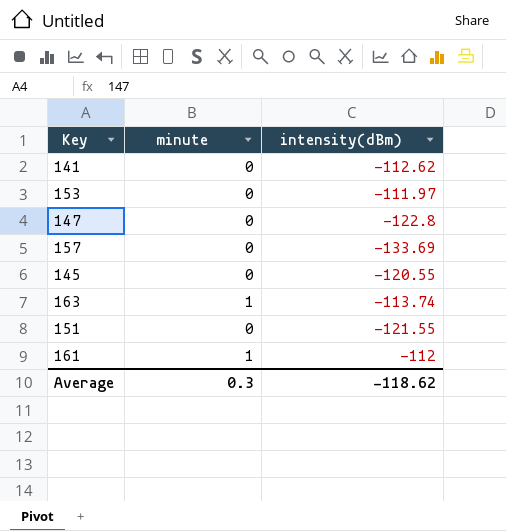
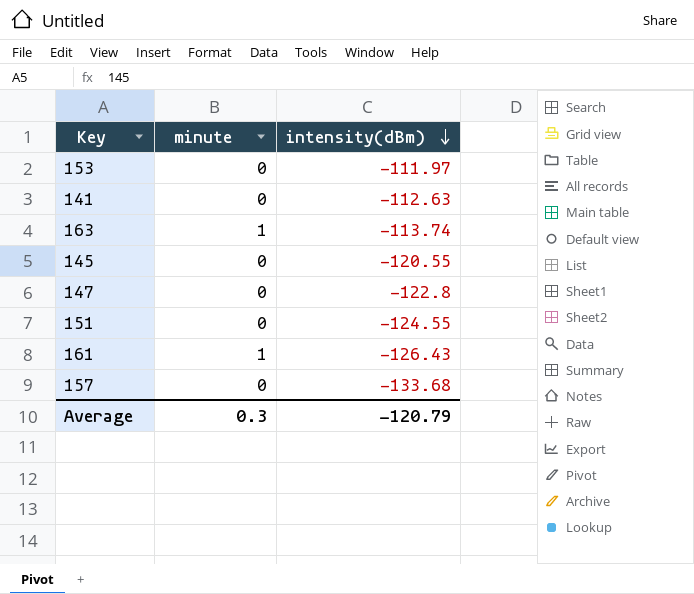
row order: none -> intensity(dBm) descending
141 | intensity(dBm): -112.62 -> -112.63
151 | intensity(dBm): -121.55 -> -124.55
161 | intensity(dBm): -112 -> -126.43
157 | intensity(dBm): -133.69 -> -133.68
Average | intensity(dBm): -118.62 -> -120.79

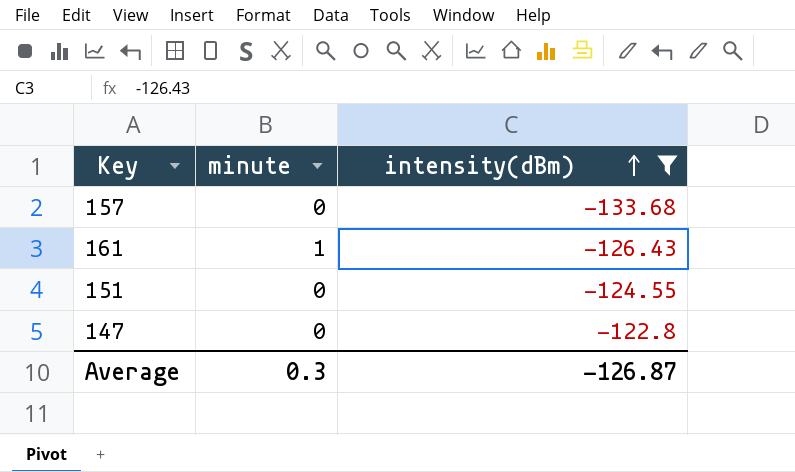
filter: none -> intensity(dBm) <= -122.8
row order: intensity(dBm) descending -> intensity(dBm) ascending
Average | intensity(dBm): -120.79 -> -126.87

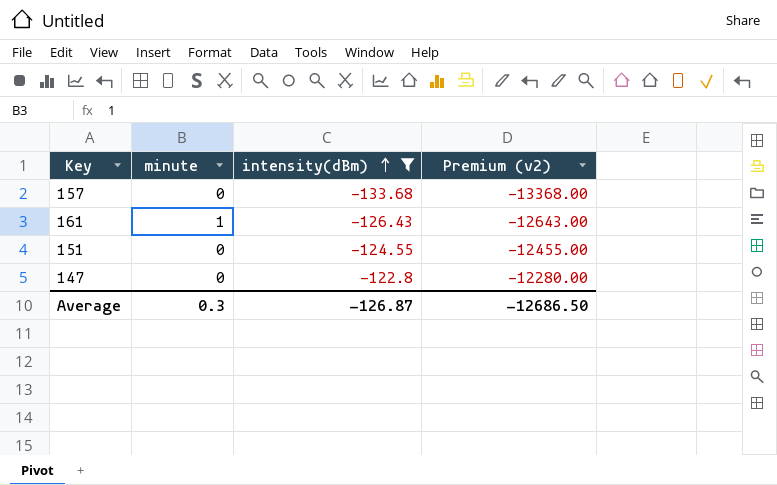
column Premium (v2) | formula: none -> [intensity(dBm)] * 100

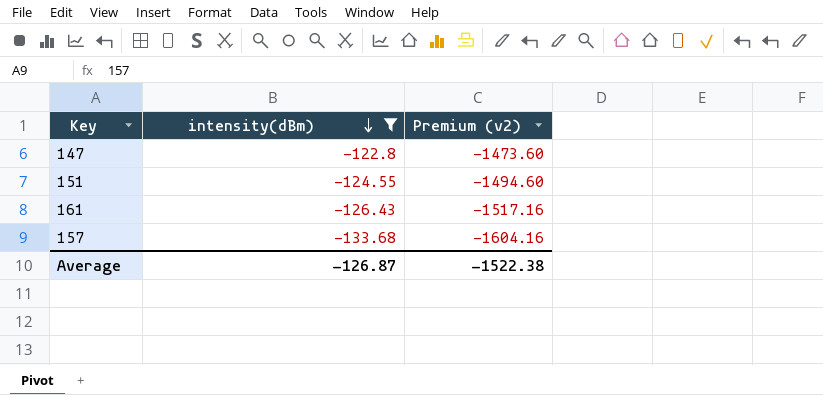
row order: intensity(dBm) ascending -> intensity(dBm) descending
column minute | position: 2 -> none
column Premium (v2) | formula: [intensity(dBm)] * 100 -> [intensity(dBm)] * 12
Average | Premium (v2): -12686.50 -> -1522.38

